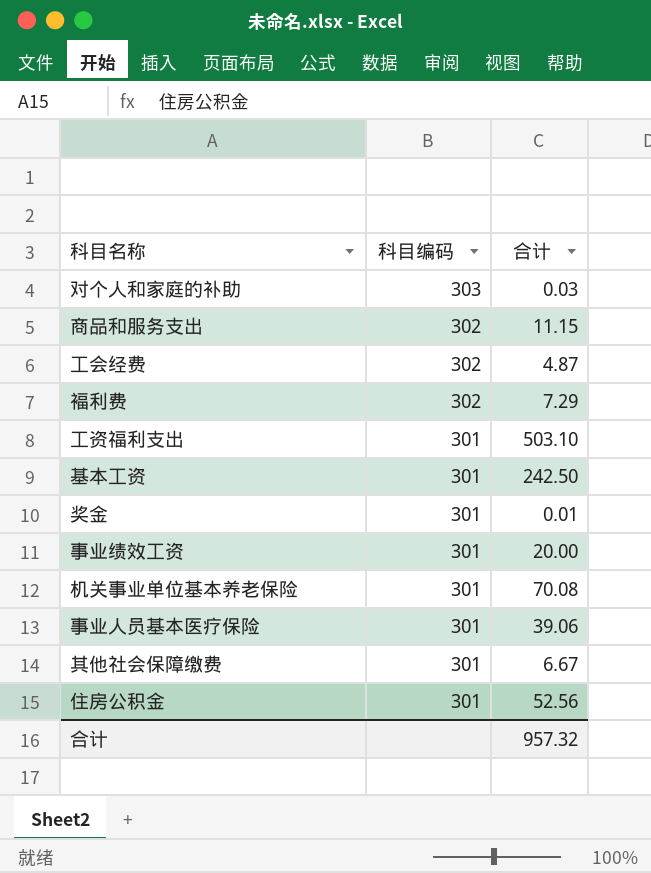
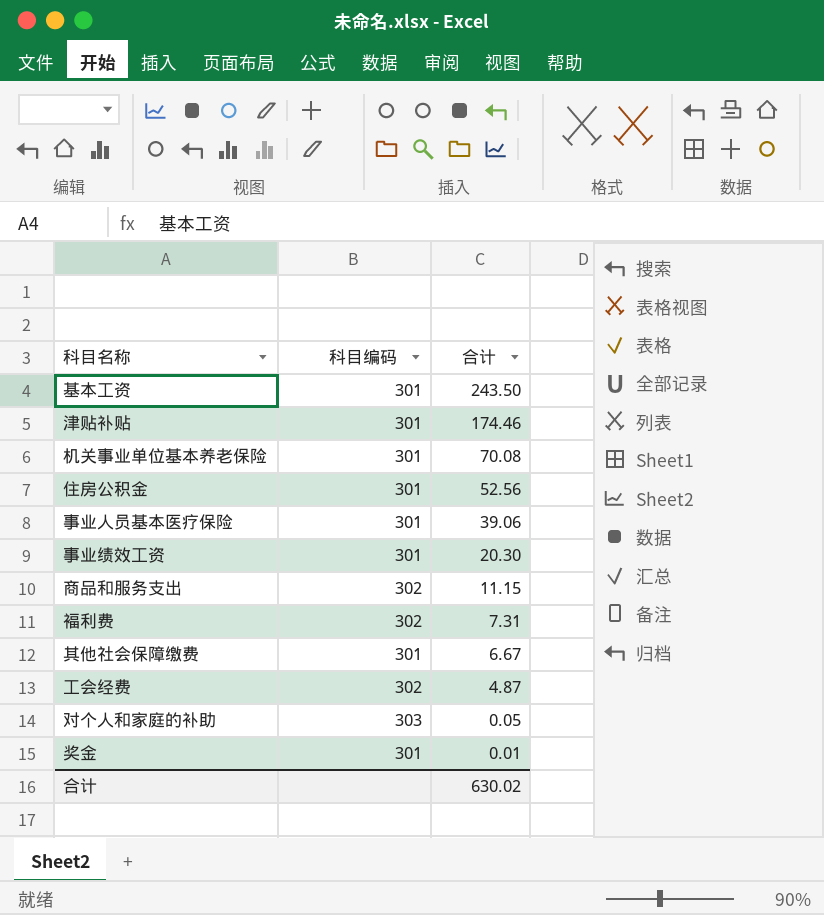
row order: 科目编码 descending -> 合计 descending
row 工资福利支出: 301 | 503.10 -> none
基本工资 | 合计: 242.50 -> 243.50
row 津贴补贴: none -> 301 | 174.46
事业绩效工资 | 合计: 20.00 -> 20.30
褔利费 | 合计: 7.29 -> 7.31
对个人和家庭的补助 | 合计: 0.03 -> 0.05
合计 | 合计: 957.32 -> 630.02

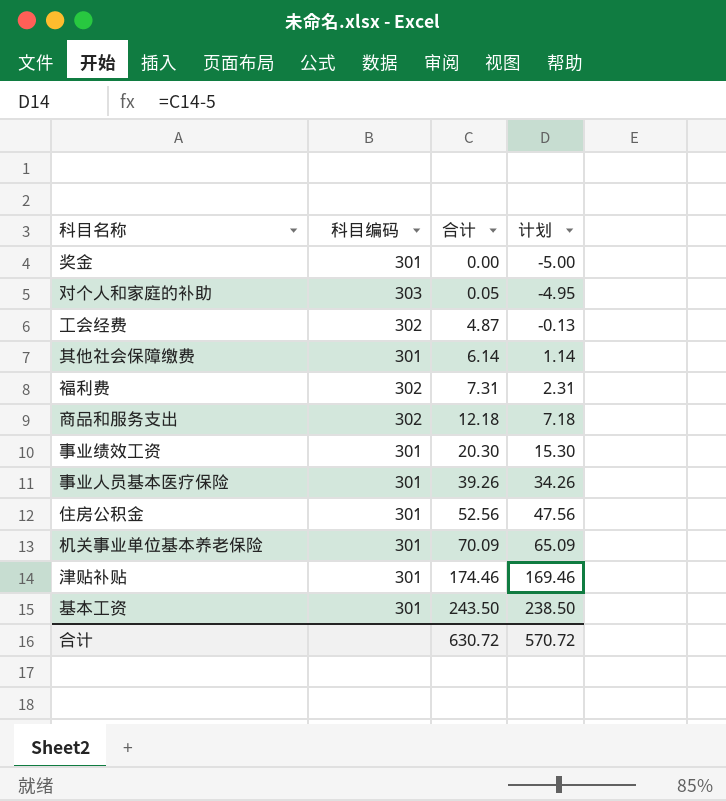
row order: 合计 descending -> 合计 ascending
column 计划 | formula: none -> [合计] - 5
奖金 | 合计: 0.01 -> 0.00
其他社会保障缴费 | 合计: 6.67 -> 6.14
商品和服务支出 | 合计: 11.15 -> 12.18
事业人员基本医疗保险 | 合计: 39.06 -> 39.26
机关事业单位基本养老保险 | 合计: 70.08 -> 70.09
合计 | 合计: 630.02 -> 630.72

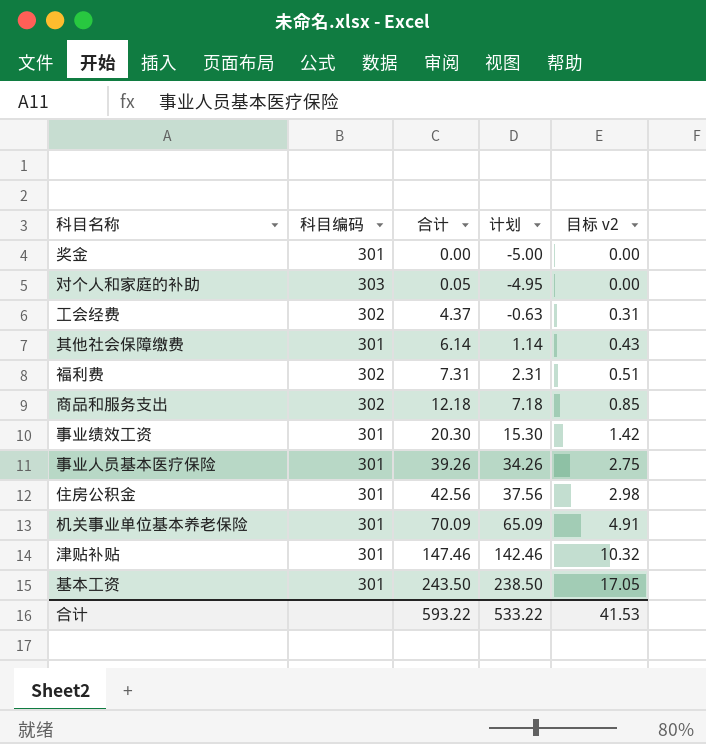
column 目标 v2 | formula: none -> [合计] * 0.07
工会经费 | 合计: 4.87 -> 4.37
工会经费 | 计划: -0.13 -> -0.63
住房公积金 | 合计: 52.56 -> 42.56
住房公积金 | 计划: 47.56 -> 37.56
津贴补贴 | 合计: 174.46 -> 147.46
津贴补贴 | 计划: 169.46 -> 142.46
合计 | 合计: 630.72 -> 593.22
合计 | 计划: 570.72 -> 533.22

